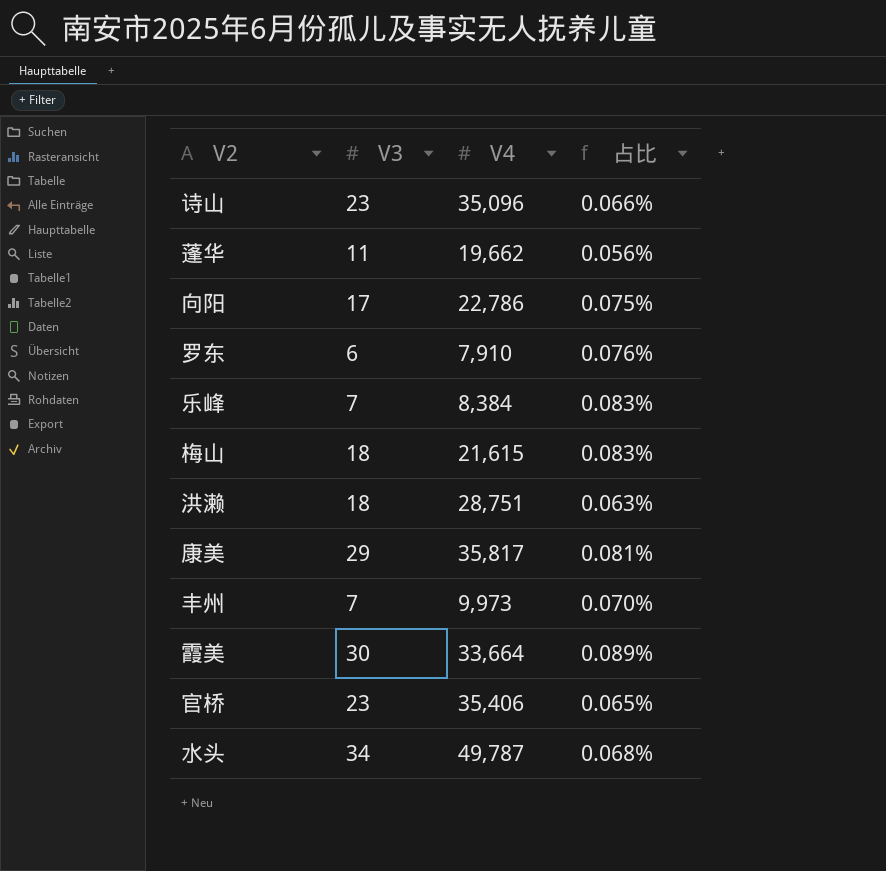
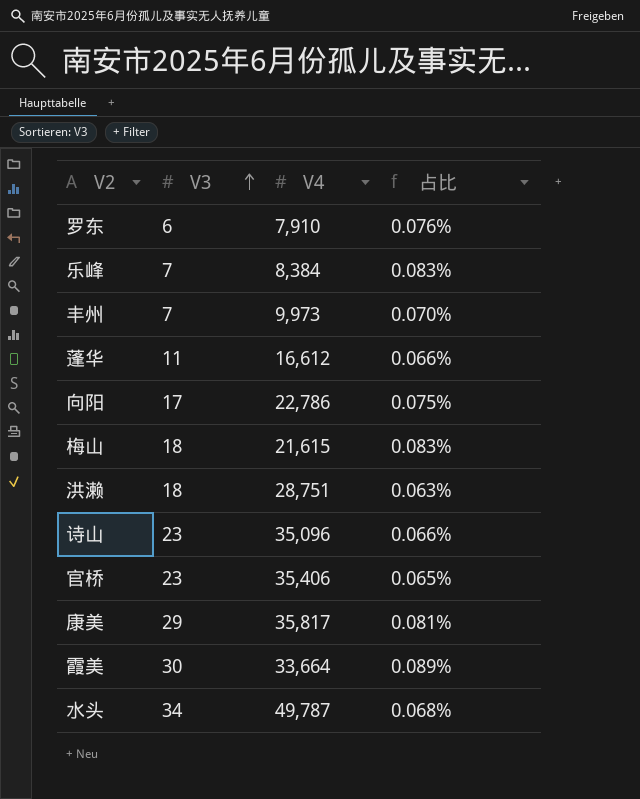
row order: none -> V3 ascending
蓬华 | V4: 19,662 -> 16,612
蓬华 | 占比: 0.056% -> 0.066%

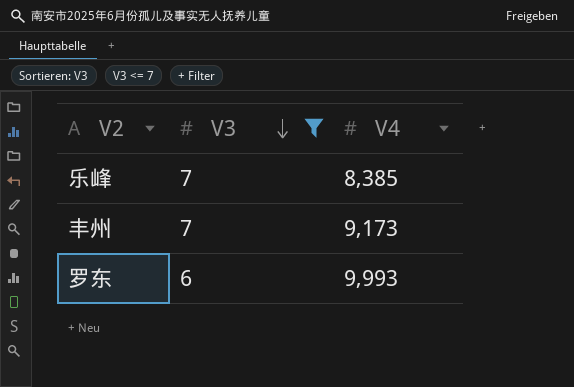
filter: none -> V3 <= 7
row order: V3 ascending -> V3 descending
column 占比 | formula: [V3] / [V4] -> none
乐峰 | V4: 8,384 -> 8,385
丰州 | V4: 9,973 -> 9,173
罗东 | V4: 7,910 -> 9,993

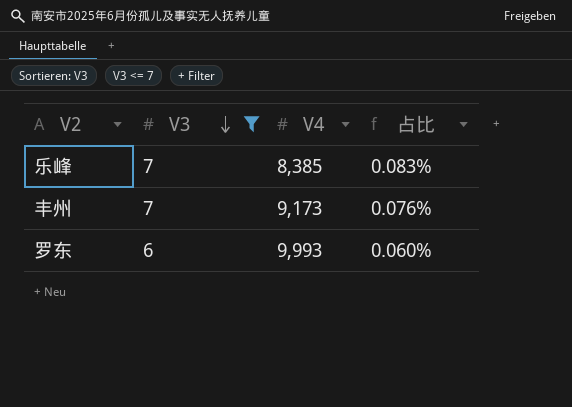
column 占比 | formula: none -> [V3] / [V4]

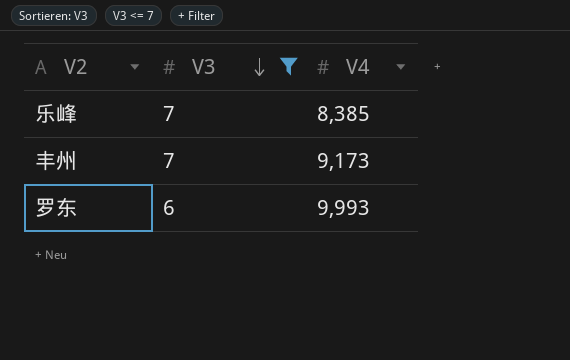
column 占比 | formula: [V3] / [V4] -> none

